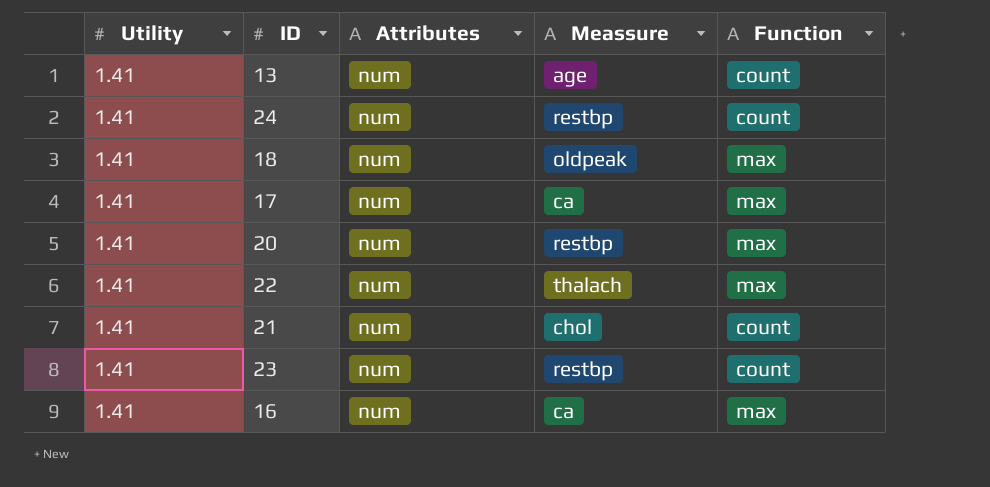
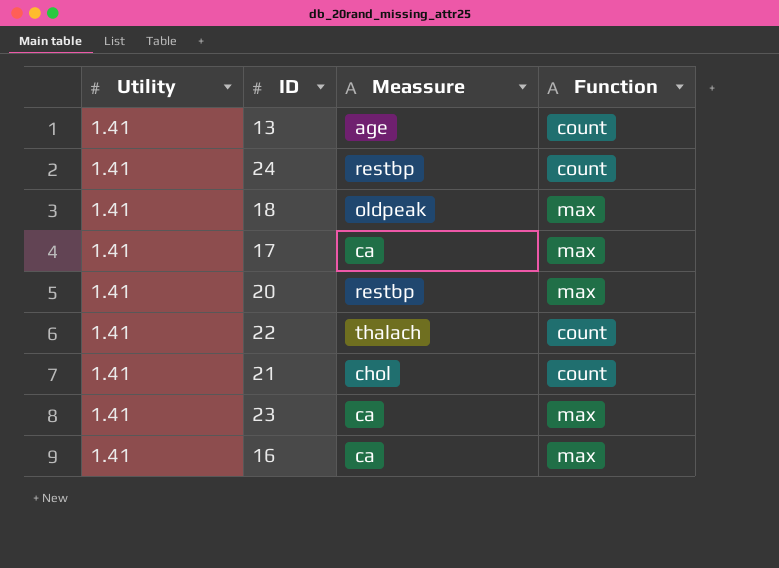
column Attributes | position: 3 -> none
22 | Function: max -> count
23 | Meassure: restbp -> ca
23 | Function: count -> max

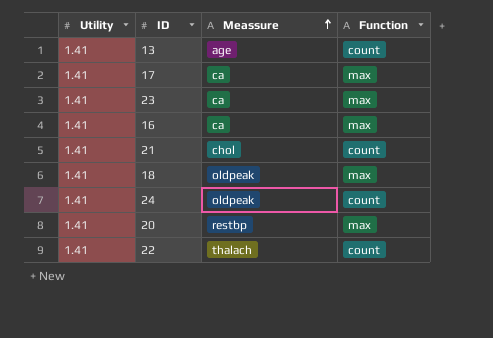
row order: none -> Meassure ascending
24 | Meassure: restbp -> oldpeak

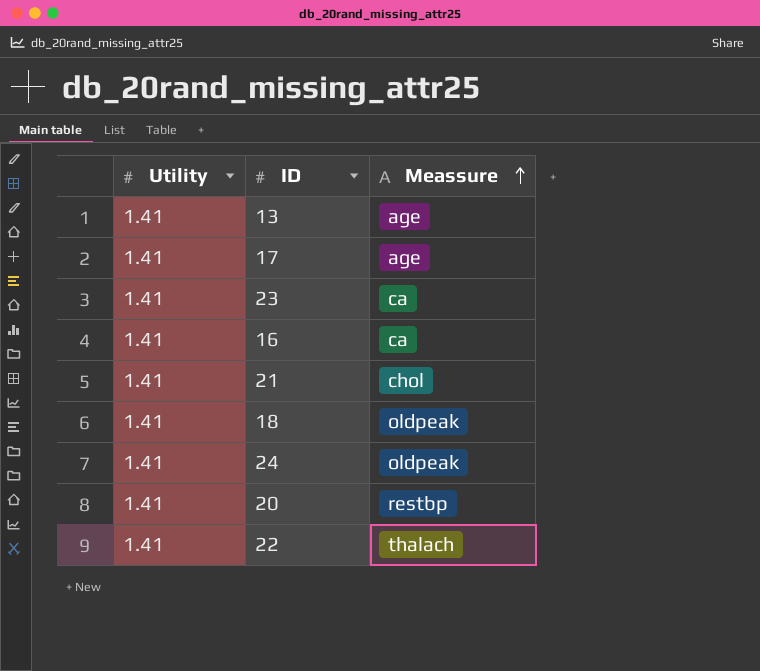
column Function | position: 4 -> none
17 | Meassure: ca -> age

